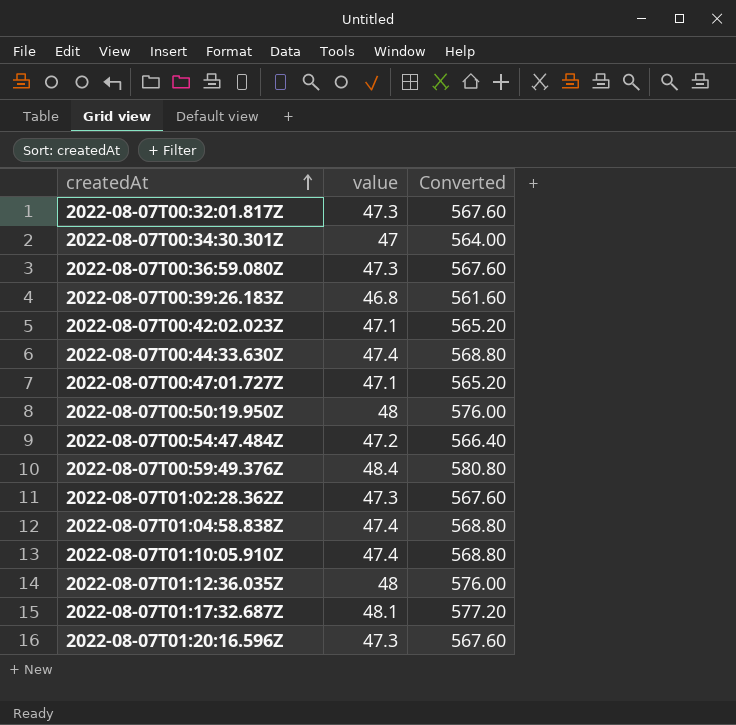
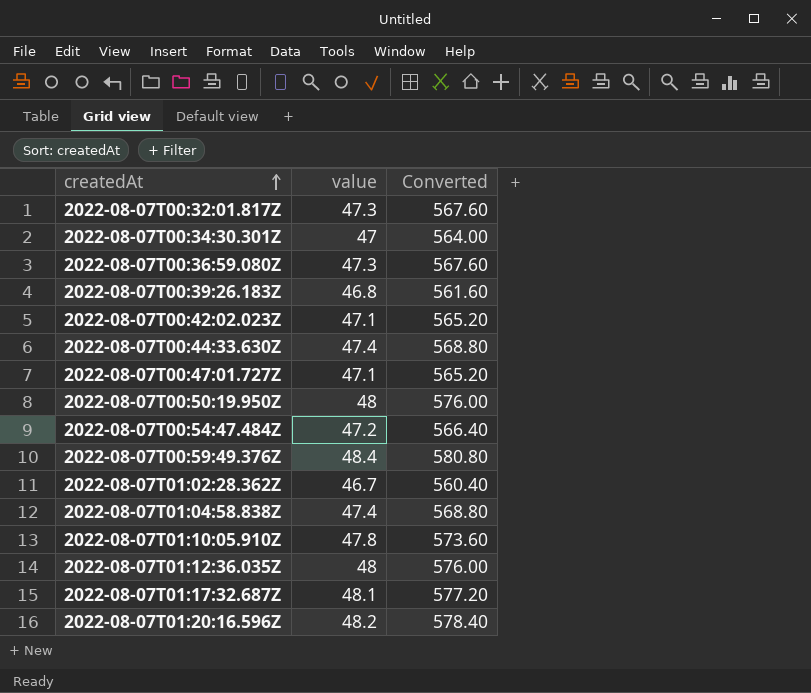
2022-08-07T01:02:28.362Z | value: 47.3 -> 46.7
2022-08-07T01:02:28.362Z | Converted: 567.60 -> 560.40
2022-08-07T01:10:05.910Z | value: 47.4 -> 47.8
2022-08-07T01:10:05.910Z | Converted: 568.80 -> 573.60
2022-08-07T01:20:16.596Z | value: 47.3 -> 48.2
2022-08-07T01:20:16.596Z | Converted: 567.60 -> 578.40

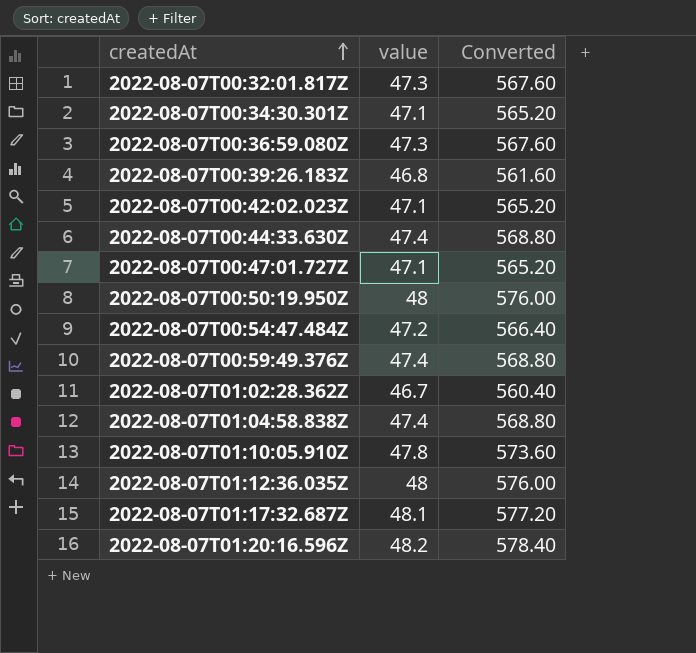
2022-08-07T00:34:30.301Z | value: 47 -> 47.1
2022-08-07T00:34:30.301Z | Converted: 564.00 -> 565.20
2022-08-07T00:59:49.376Z | value: 48.4 -> 47.4
2022-08-07T00:59:49.376Z | Converted: 580.80 -> 568.80

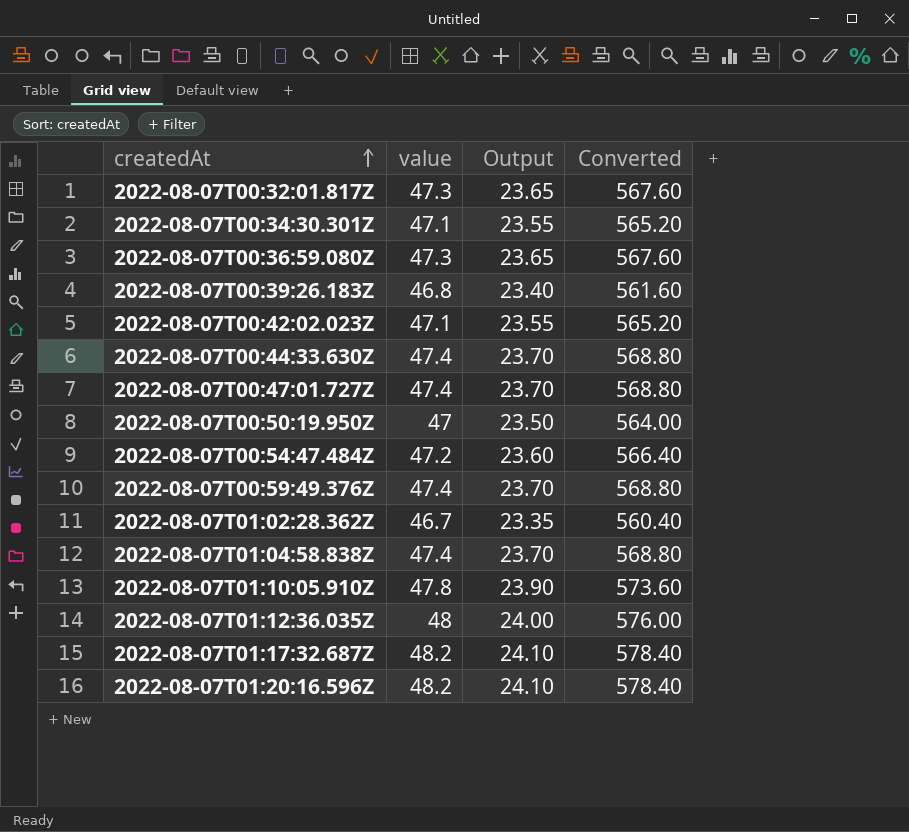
column Output | formula: none -> [value] * 0.5
2022-08-07T00:47:01.727Z | value: 47.1 -> 47.4
2022-08-07T00:47:01.727Z | Converted: 565.20 -> 568.80
2022-08-07T00:50:19.950Z | value: 48 -> 47
2022-08-07T00:50:19.950Z | Converted: 576.00 -> 564.00
2022-08-07T01:17:32.687Z | value: 48.1 -> 48.2
2022-08-07T01:17:32.687Z | Converted: 577.20 -> 578.40

